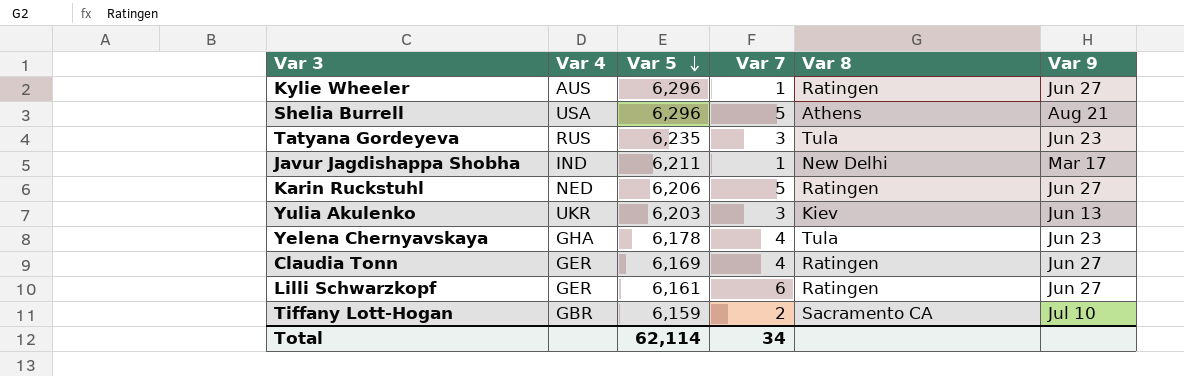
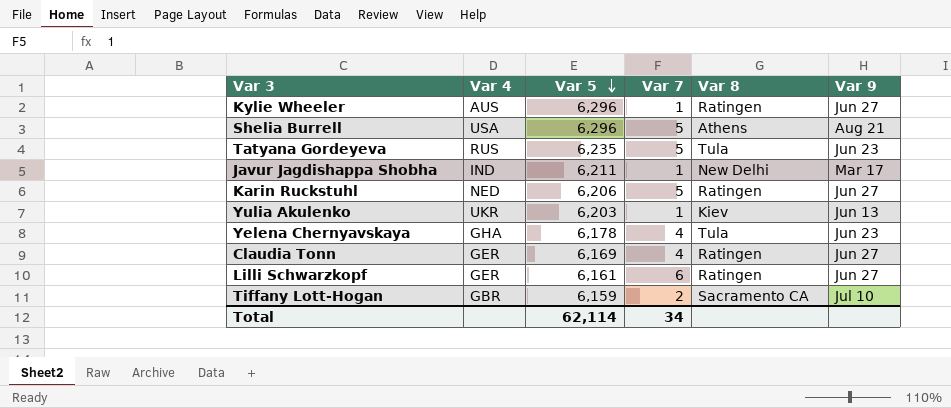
Tatyana Gordeyeva | Var 7: 3 -> 5
Yulia Akulenko | Var 7: 3 -> 1

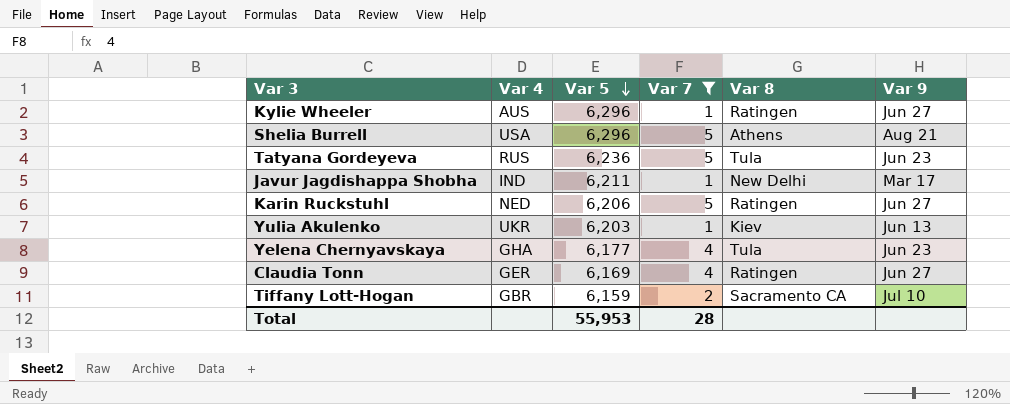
filter: none -> Var 7 != 6
Tatyana Gordeyeva | Var 5: 6,235 -> 6,236
Yelena Chernyavskaya | Var 5: 6,178 -> 6,177
Total | Var 5: 62,114 -> 55,953
Total | Var 7: 34 -> 28

